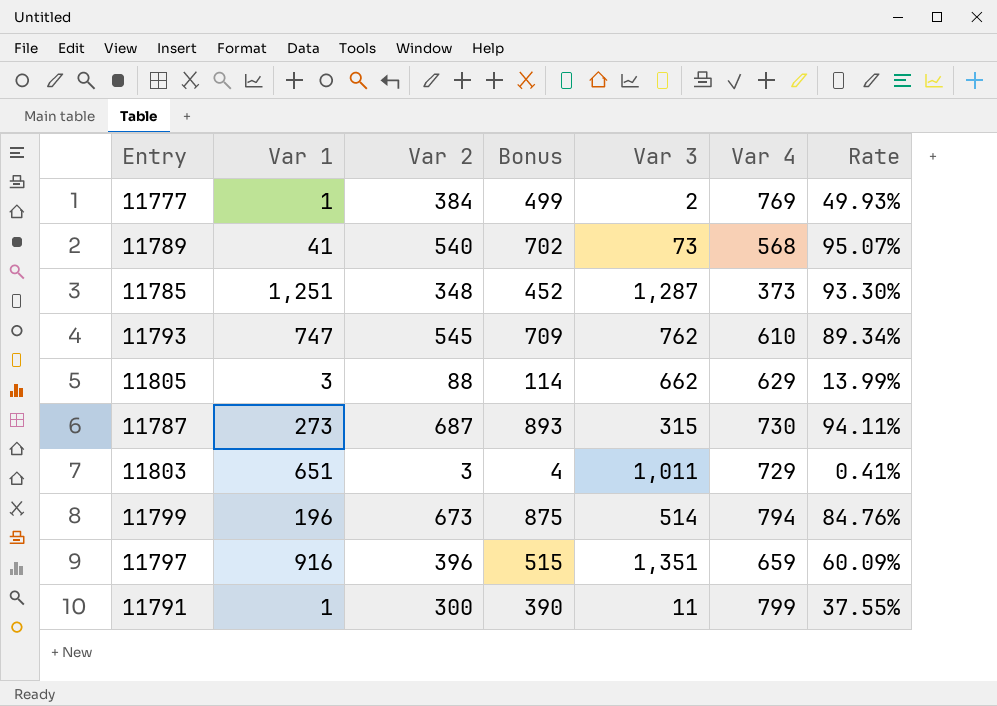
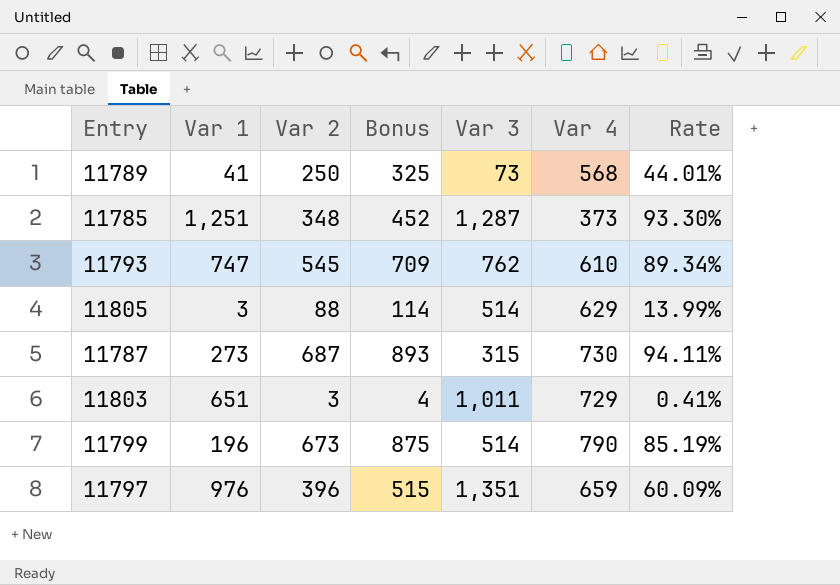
row 11777: 1 | 384 | 499 | 2 | 769 | 49.93% -> none
row 11791: 1 | 300 | 390 | 11 | 799 | 37.55% -> none
11789 | Var 2: 540 -> 250
11789 | Bonus: 702 -> 325
11789 | Rate: 95.07% -> 44.01%
11805 | Var 3: 662 -> 514
11799 | Var 4: 794 -> 790
11799 | Rate: 84.76% -> 85.19%
11797 | Var 1: 916 -> 976

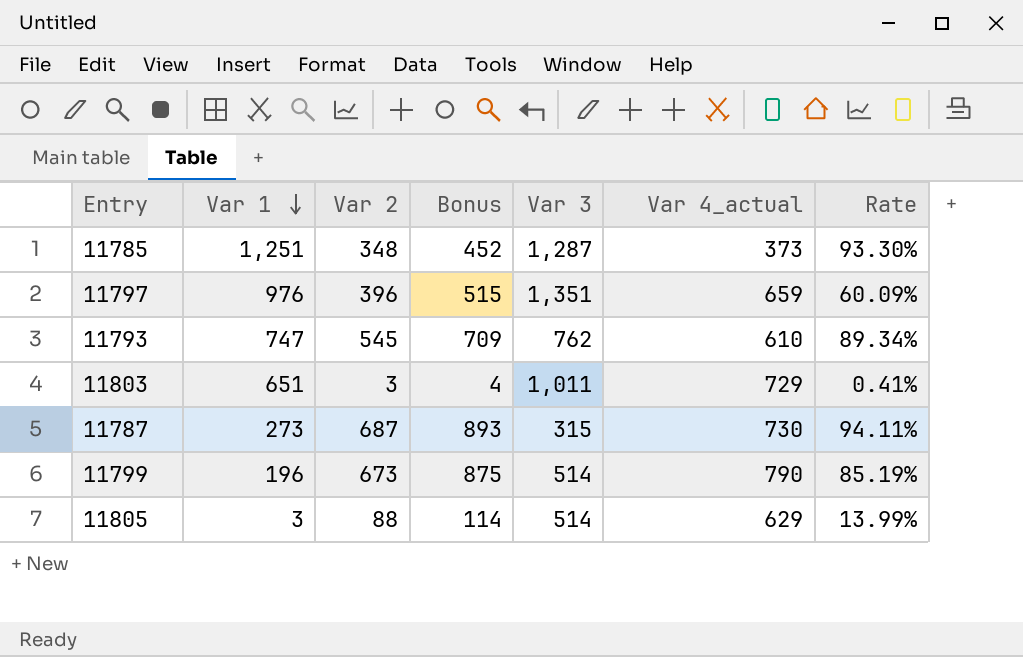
row order: none -> Var 1 descending
column name: Var 4 -> Var 4_actual
row 11789: 41 | 250 | 325 | 73 | 568 | 44.01% -> none

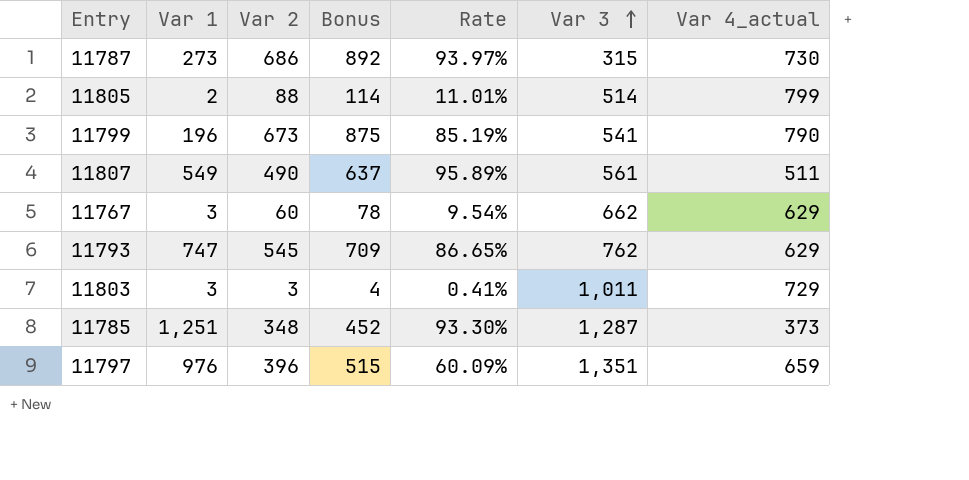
row order: Var 1 descending -> Var 3 ascending
column Rate | position: 7 -> 5
11787 | Var 2: 687 -> 686
11787 | Bonus: 893 -> 892
11787 | Rate: 94.11% -> 93.97%
11805 | Var 1: 3 -> 2
11805 | Rate: 13.99% -> 11.01%
11805 | Var 4_actual: 629 -> 799
11799 | Var 3: 514 -> 541
row 11807: none -> 549 | 490 | 637 | 95.89% | 561 | 511
row 11767: none -> 3 | 60 | 78 | 9.54% | 662 | 629
11793 | Rate: 89.34% -> 86.65%
11793 | Var 4_actual: 610 -> 629
11803 | Var 1: 651 -> 3

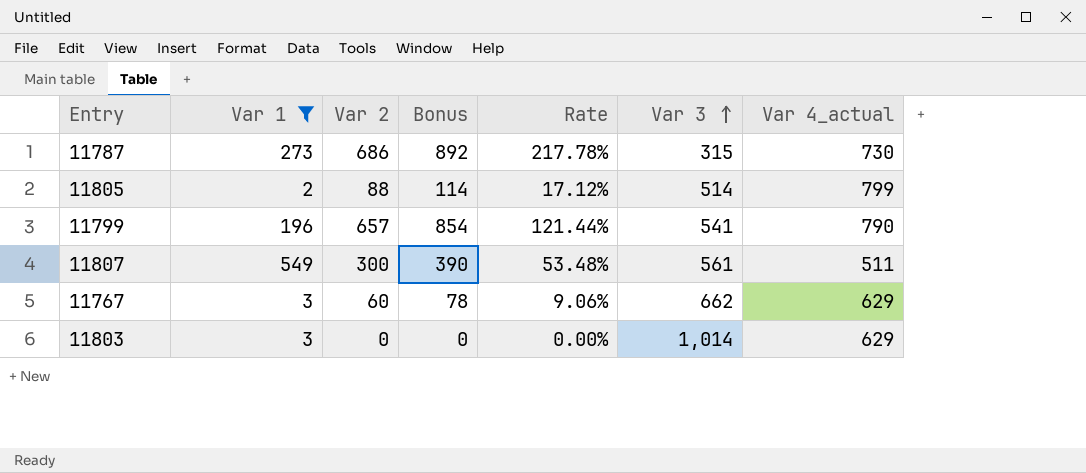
filter: none -> Var 1 <= 549
column Rate | formula: [Var 2] / [Var 4_actual] -> [Var 2] / [Var 3]
11799 | Var 2: 673 -> 657
11799 | Bonus: 875 -> 854
11807 | Var 2: 490 -> 300
11807 | Bonus: 637 -> 390
11803 | Var 2: 3 -> 0
11803 | Bonus: 4 -> 0
11803 | Var 3: 1,011 -> 1,014
11803 | Var 4_actual: 729 -> 629

